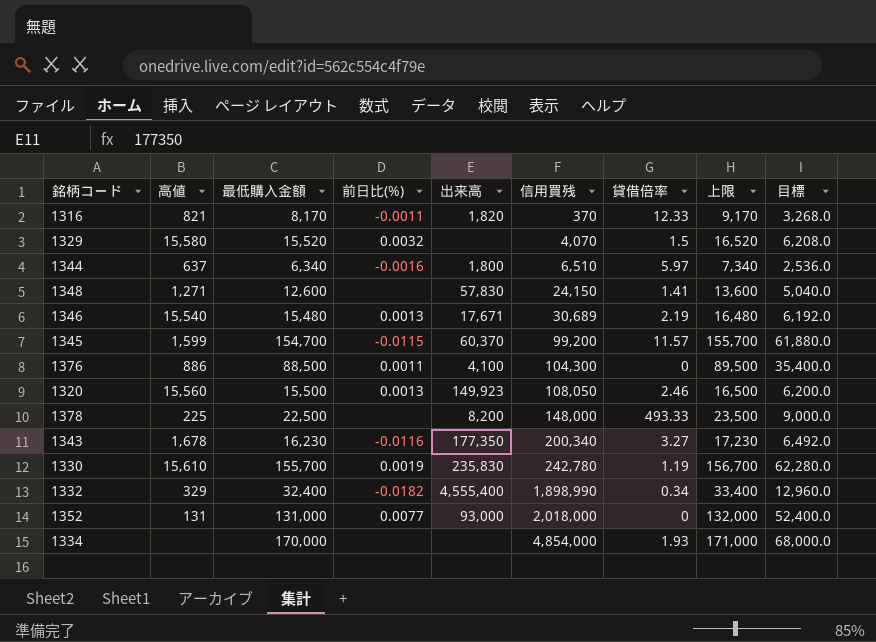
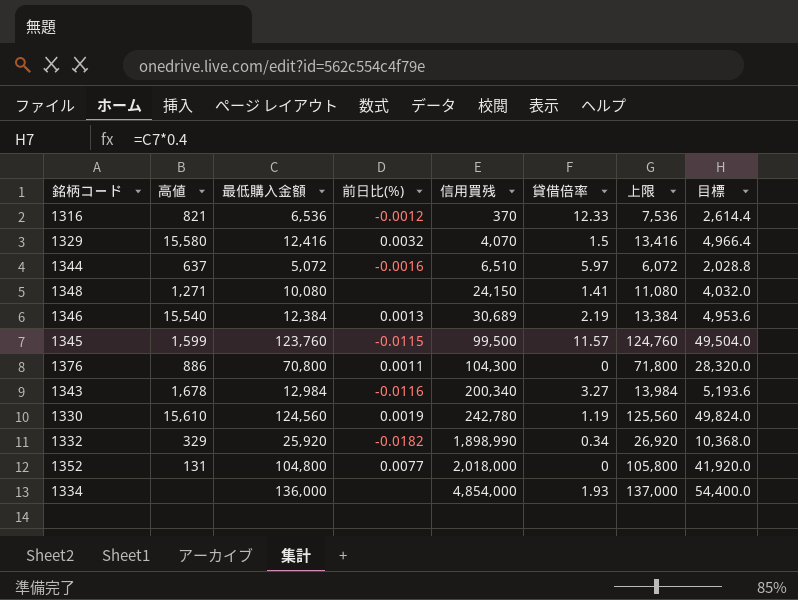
column 出来高 | position: 5 -> none
row 1320: 15,560 | 15,500 | 0.0013 | 149,923 | 108,050 | 2.46 | 16,500 | 6,200.0 -> none
row 1378: 225 | 22,500 | none | 8,200 | 148,000 | 493.33 | 23,500 | 9,000.0 -> none
1316 | 最低購入金額: 8,170 -> 6,536
1316 | 前日比(%): -0.0011 -> -0.0012
1316 | 上限: 9,170 -> 7,536
1316 | 目標: 3,268.0 -> 2,614.4
1329 | 最低購入金額: 15,520 -> 12,416
1329 | 上限: 16,520 -> 13,416
1329 | 目標: 6,208.0 -> 4,966.4
1344 | 最低購入金額: 6,340 -> 5,072
1344 | 上限: 7,340 -> 6,072
1344 | 目標: 2,536.0 -> 2,028.8
1348 | 最低購入金額: 12,600 -> 10,080
1348 | 上限: 13,600 -> 11,080
1348 | 目標: 5,040.0 -> 4,032.0
1346 | 最低購入金額: 15,480 -> 12,384
1346 | 上限: 16,480 -> 13,384
1346 | 目標: 6,192.0 -> 4,953.6
1345 | 最低購入金額: 154,700 -> 123,760
1345 | 信用買残: 99,200 -> 99,500
1345 | 上限: 155,700 -> 124,760
1345 | 目標: 61,880.0 -> 49,504.0
1376 | 最低購入金額: 88,500 -> 70,800
1376 | 上限: 89,500 -> 71,800
1376 | 目標: 35,400.0 -> 28,320.0
1343 | 最低購入金額: 16,230 -> 12,984
1343 | 上限: 17,230 -> 13,984
1343 | 目標: 6,492.0 -> 5,193.6
1330 | 最低購入金額: 155,700 -> 124,560
1330 | 上限: 156,700 -> 125,560
1330 | 目標: 62,280.0 -> 49,824.0
1332 | 最低購入金額: 32,400 -> 25,920
1332 | 上限: 33,400 -> 26,920
1332 | 目標: 12,960.0 -> 10,368.0
1352 | 最低購入金額: 131,000 -> 104,800
1352 | 上限: 132,000 -> 105,800
1352 | 目標: 52,400.0 -> 41,920.0
1334 | 最低購入金額: 170,000 -> 136,000
1334 | 上限: 171,000 -> 137,000
1334 | 目標: 68,000.0 -> 54,400.0

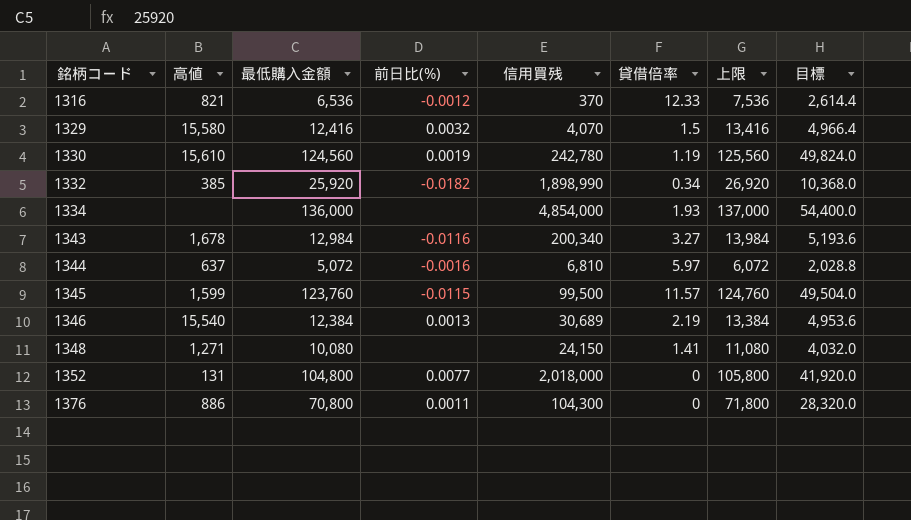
row order: 信用買残 ascending -> 銘柄コード ascending
1332 | 高値: 329 -> 385
1344 | 信用買残: 6,510 -> 6,810

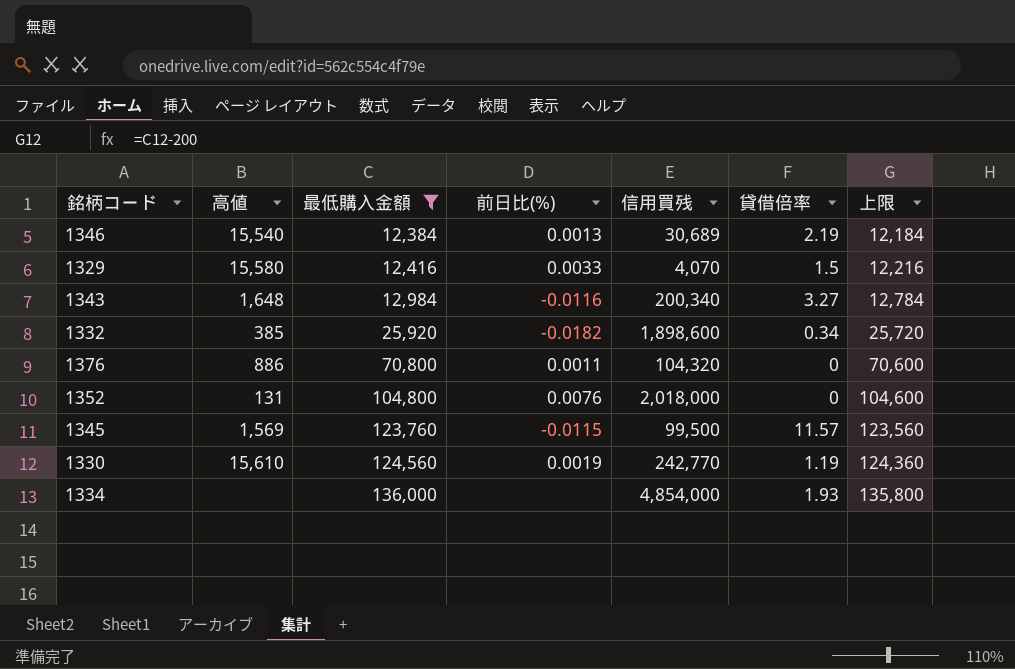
filter: none -> 最低購入金額 >= 12,384
row order: 銘柄コード ascending -> 最低購入金額 ascending
column 目標 | formula: [最低購入金額] * 0.4 -> none
column 上限 | formula: [最低購入金額] + 1000 -> [最低購入金額] - 200
1329 | 前日比(%): 0.0032 -> 0.0033
1343 | 高値: 1,678 -> 1,648
1332 | 信用買残: 1,898,990 -> 1,898,600
1376 | 信用買残: 104,300 -> 104,320
1352 | 前日比(%): 0.0077 -> 0.0076
1345 | 高値: 1,599 -> 1,569
1330 | 信用買残: 242,780 -> 242,770

